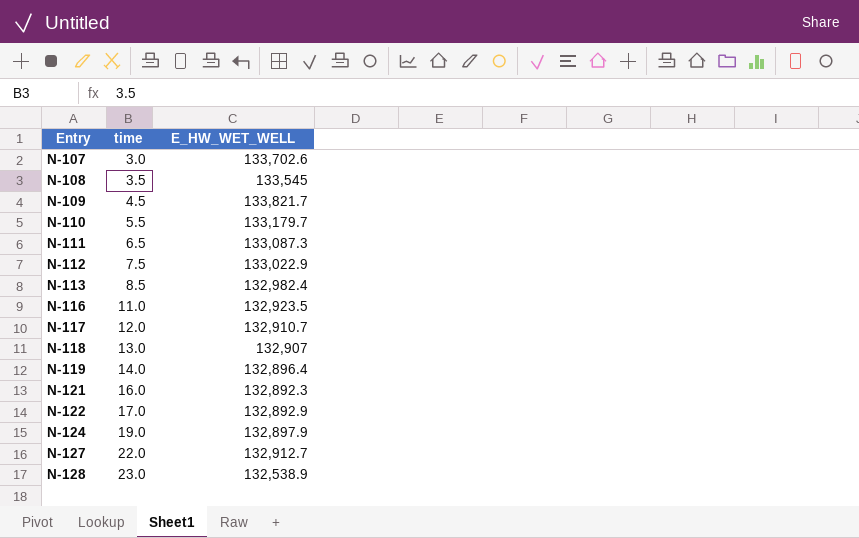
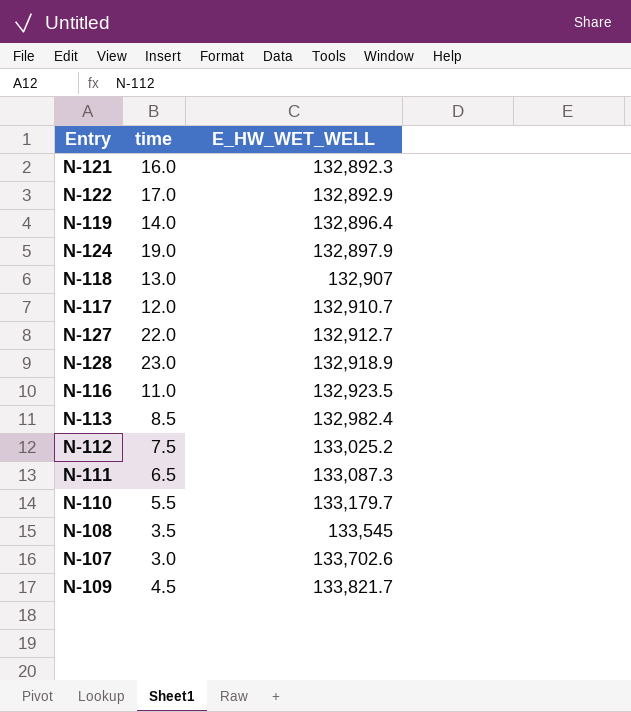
row order: Entry ascending -> E_HW_WET_WELL ascending
N-128 | E_HW_WET_WELL: 132,538.9 -> 132,918.9
N-112 | E_HW_WET_WELL: 133,022.9 -> 133,025.2

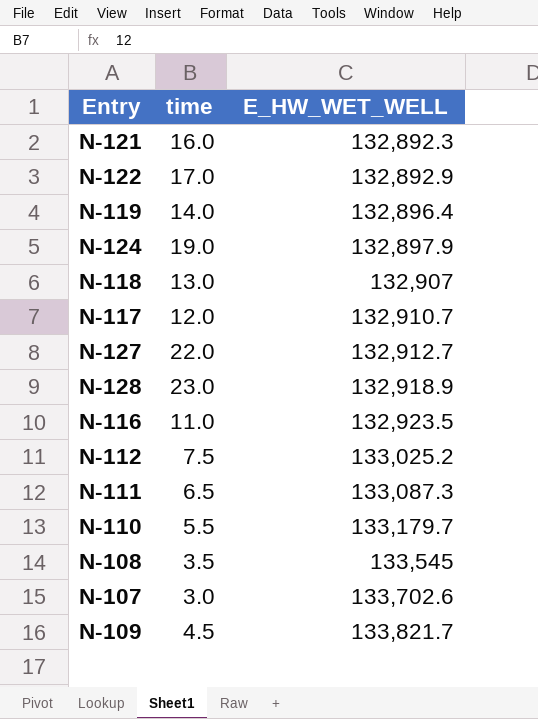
row N-113: 8.5 | 132,982.4 -> none

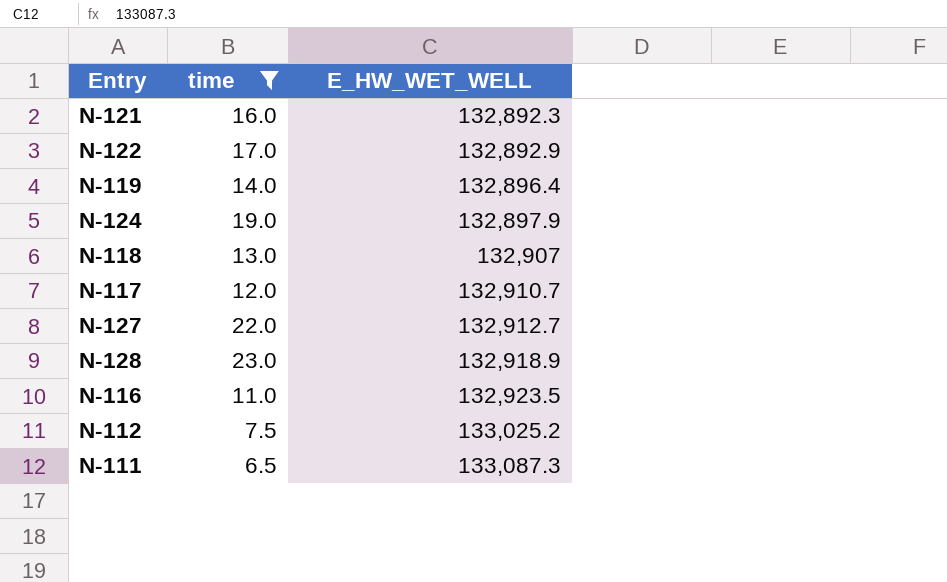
filter: none -> time >= 6.5

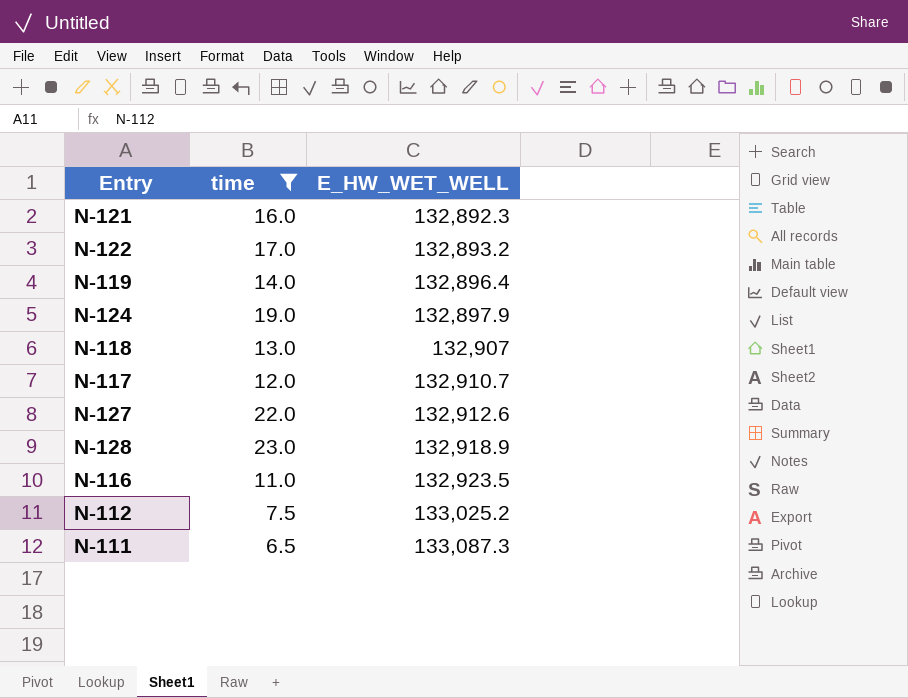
N-122 | E_HW_WET_WELL: 132,892.9 -> 132,893.2
N-127 | E_HW_WET_WELL: 132,912.7 -> 132,912.6

